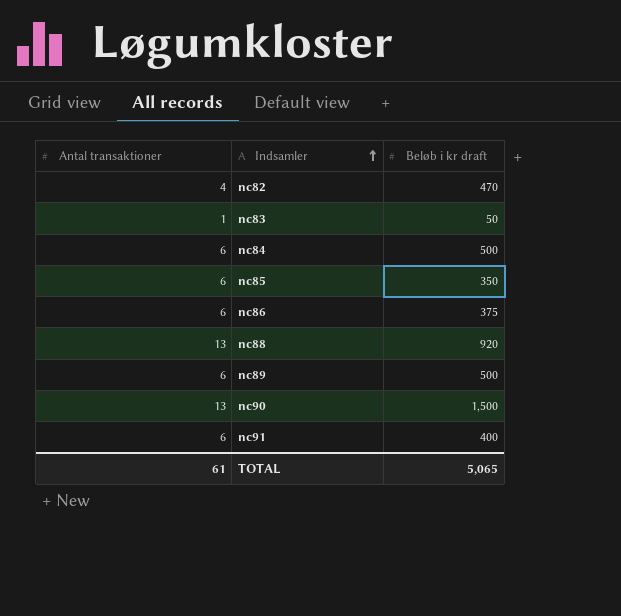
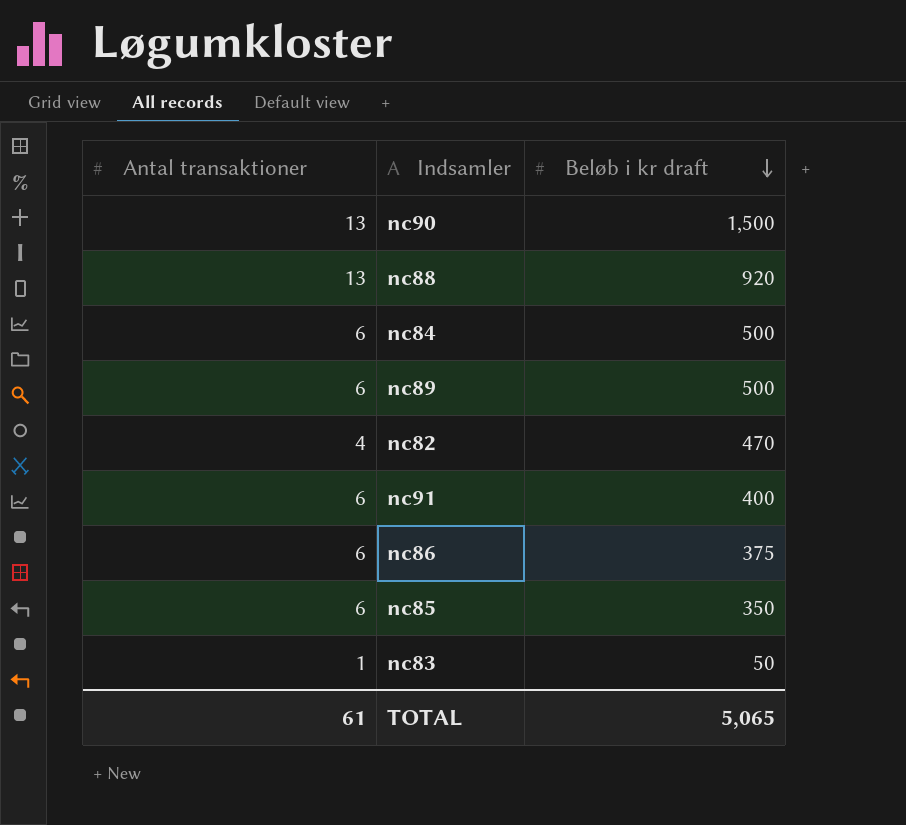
row order: Indsamler ascending -> Beløb i kr draft descending

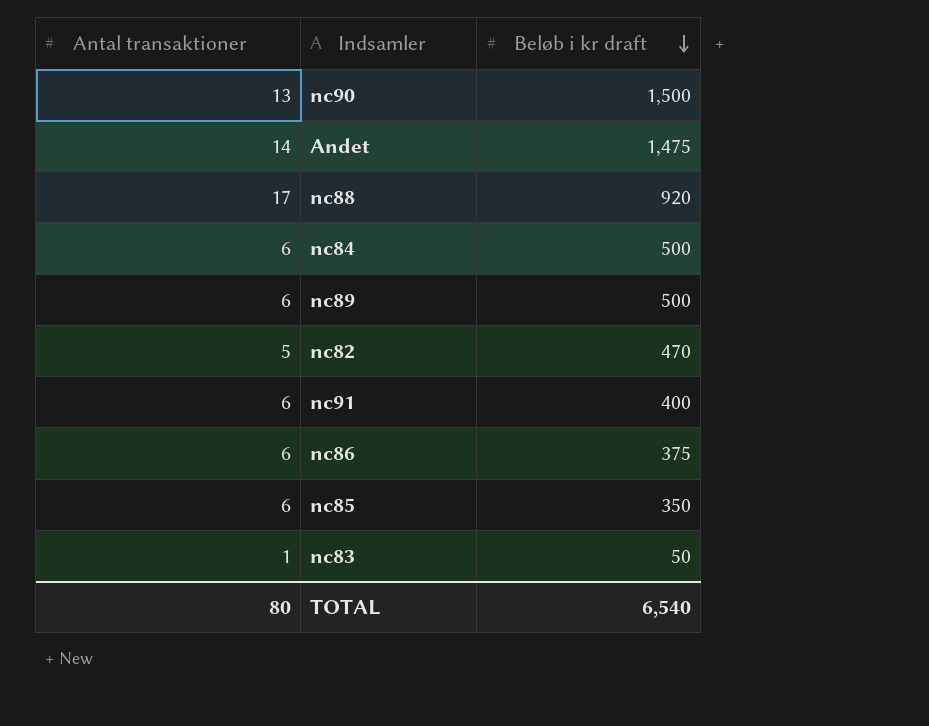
row Andet: none -> 14 | 1,475
nc88 | Antal transaktioner: 13 -> 17
nc82 | Antal transaktioner: 4 -> 5
TOTAL | Antal transaktioner: 61 -> 80
TOTAL | Beløb i kr draft: 5,065 -> 6,540

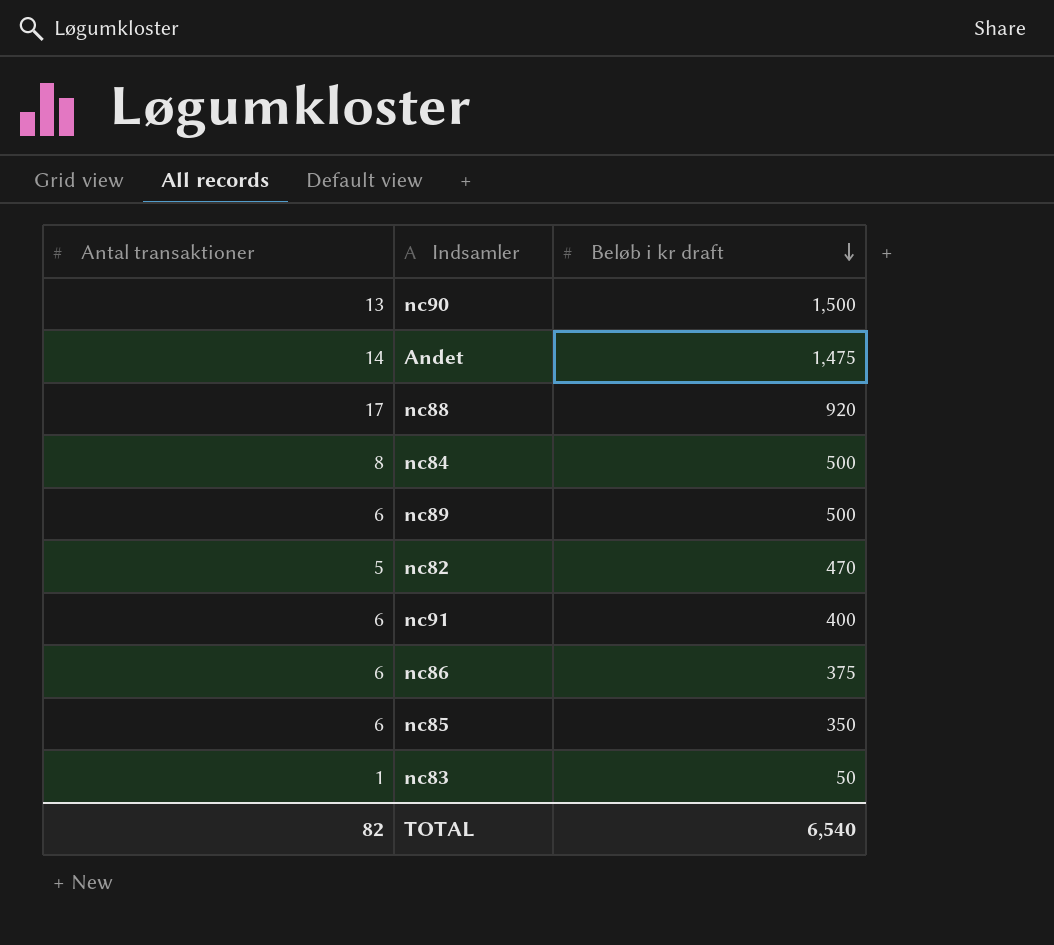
nc84 | Antal transaktioner: 6 -> 8
TOTAL | Antal transaktioner: 80 -> 82

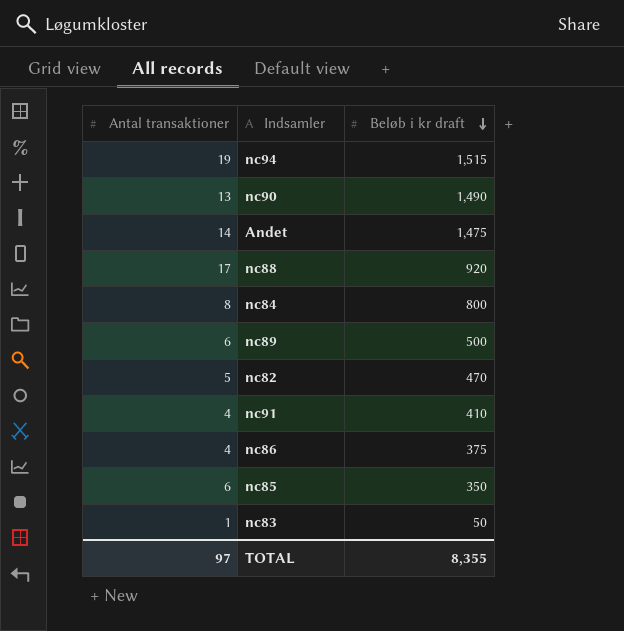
row nc94: none -> 19 | 1,515
nc90 | Beløb i kr draft: 1,500 -> 1,490
nc84 | Beløb i kr draft: 500 -> 800
nc91 | Antal transaktioner: 6 -> 4
nc91 | Beløb i kr draft: 400 -> 410
nc86 | Antal transaktioner: 6 -> 4
TOTAL | Antal transaktioner: 82 -> 97
TOTAL | Beløb i kr draft: 6,540 -> 8,355

